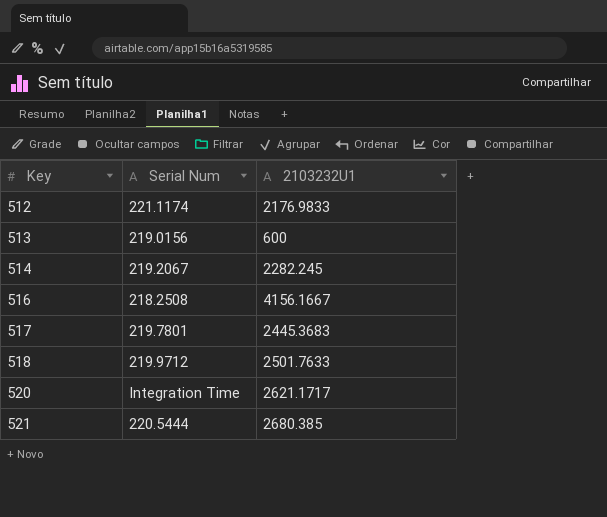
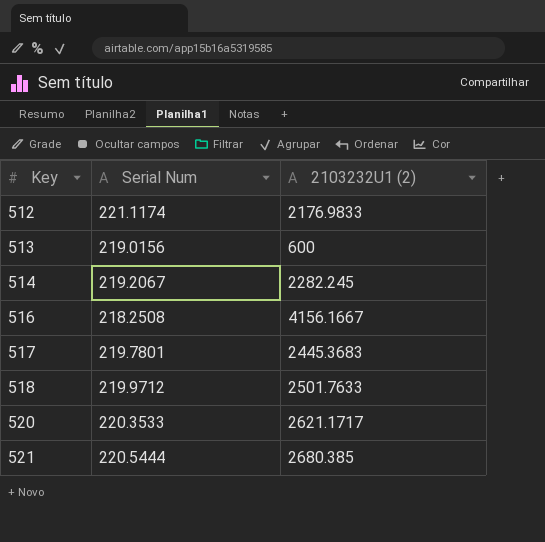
column name: 2103232U1 -> 2103232U1 (2)
520 | Serial Num: Integration Time -> 220.3533

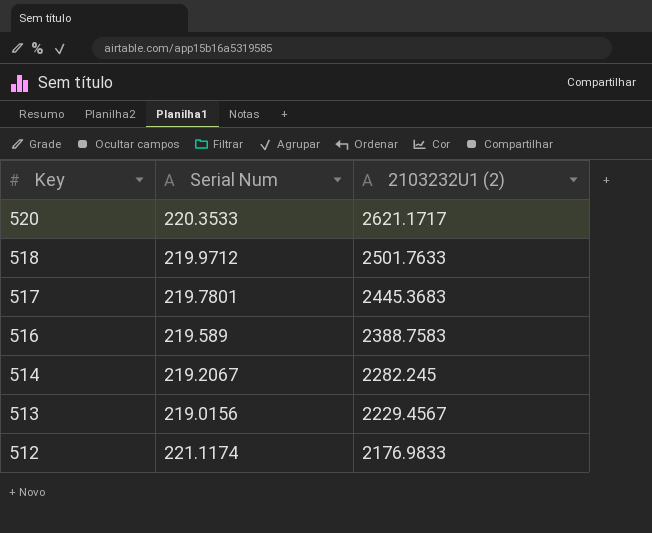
row order: Key ascending -> Key descending
row 521: 220.5444 | 2680.385 -> none
516 | Serial Num: 218.2508 -> 219.589
516 | 2103232U1 (2): 4156.1667 -> 2388.7583
513 | 2103232U1 (2): 600 -> 2229.4567

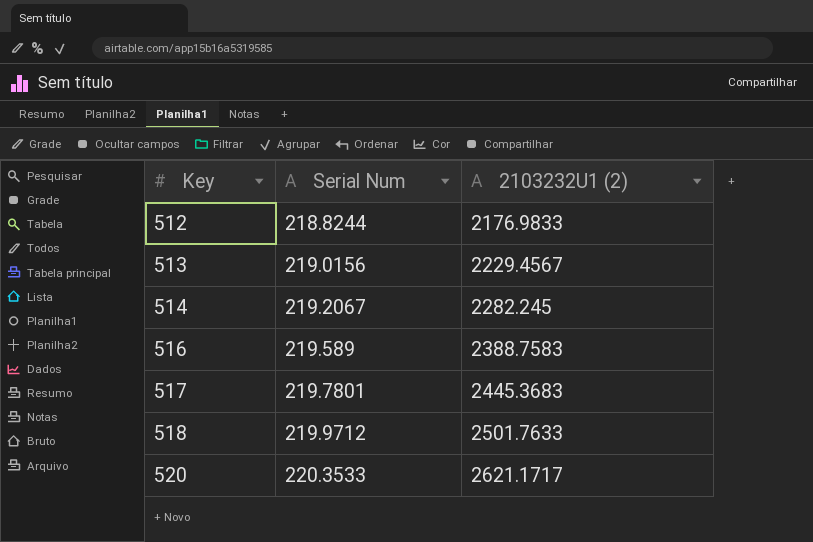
row order: Key descending -> Key ascending
512 | Serial Num: 221.1174 -> 218.8244

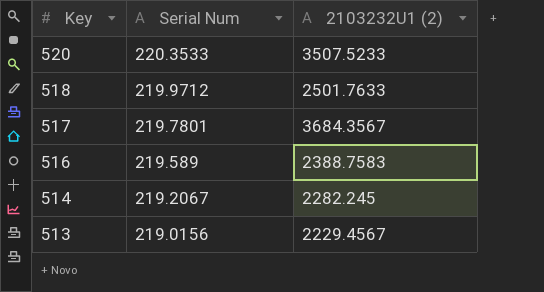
row order: Key ascending -> Key descending
row 512: 218.8244 | 2176.9833 -> none
520 | 2103232U1 (2): 2621.1717 -> 3507.5233
517 | 2103232U1 (2): 2445.3683 -> 3684.3567

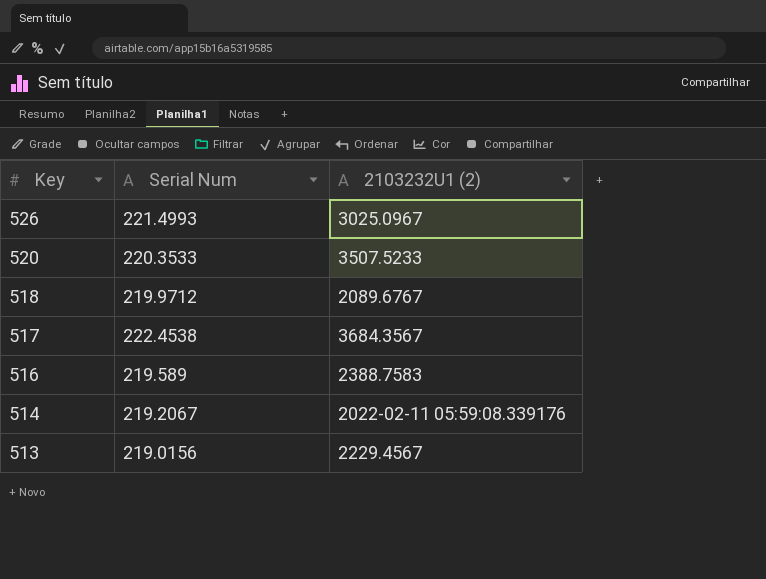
row 526: none -> 221.4993 | 3025.0967
518 | 2103232U1 (2): 2501.7633 -> 2089.6767
517 | Serial Num: 219.7801 -> 222.4538
514 | 2103232U1 (2): 2282.245 -> 2022-02-11 05:59:08.339176

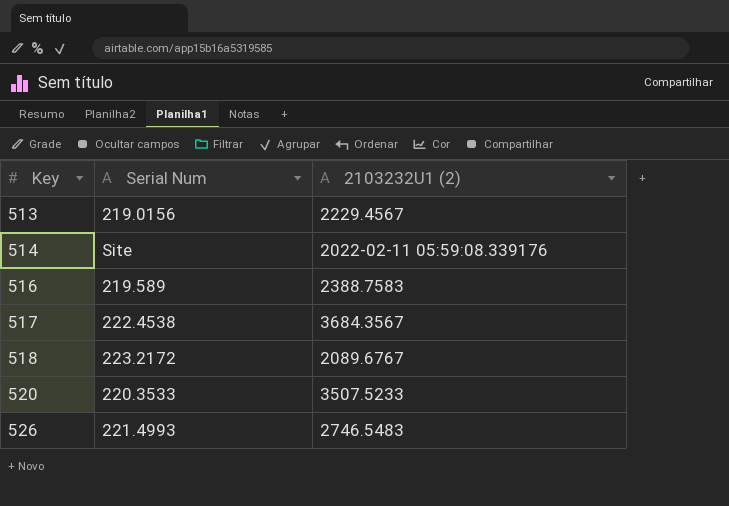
row order: Key descending -> Key ascending
514 | Serial Num: 219.2067 -> Site
518 | Serial Num: 219.9712 -> 223.2172
526 | 2103232U1 (2): 3025.0967 -> 2746.5483

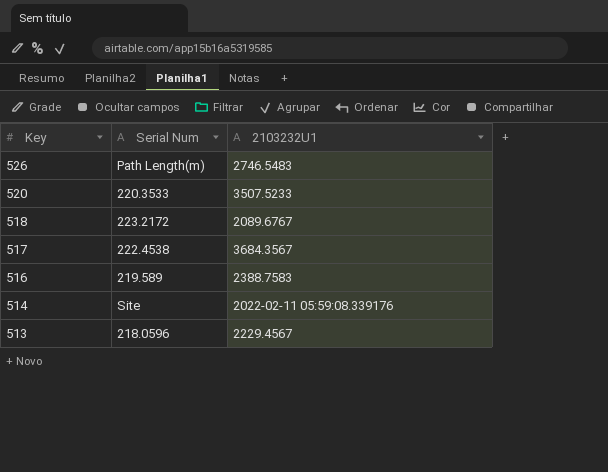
row order: Key ascending -> Key descending
column name: 2103232U1 (2) -> 2103232U1
526 | Serial Num: 221.4993 -> Path Length(m)
513 | Serial Num: 219.0156 -> 218.0596

